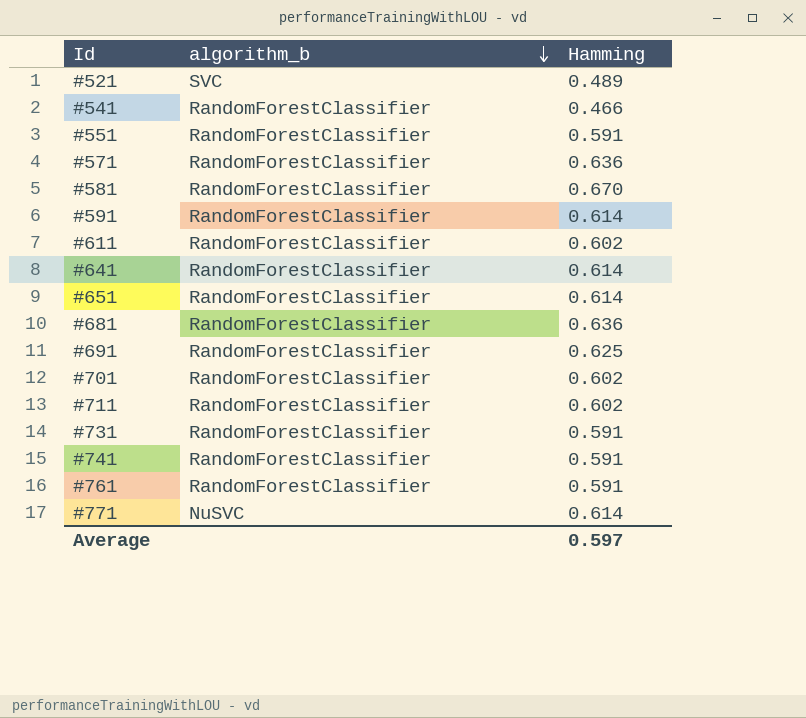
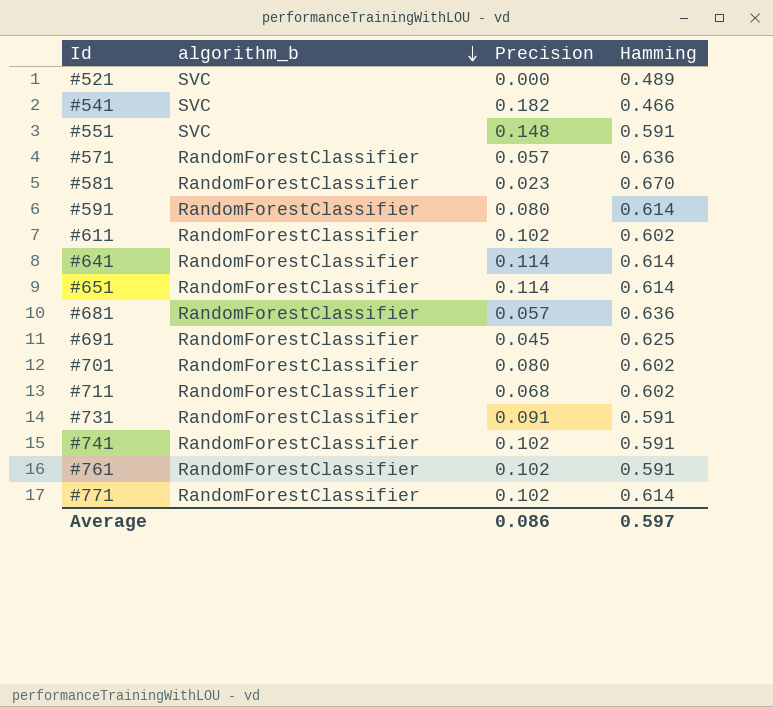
column Precision | position: none -> 3
#541 | algorithm_b: RandomForestClassifier -> SVC
#551 | algorithm_b: RandomForestClassifier -> SVC
#771 | algorithm_b: NuSVC -> RandomForestClassifier

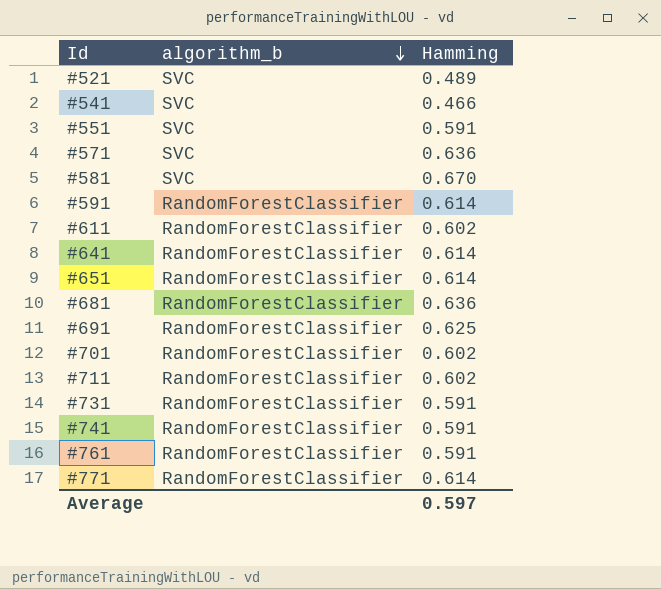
column Precision | position: 3 -> none
#571 | algorithm_b: RandomForestClassifier -> SVC
#581 | algorithm_b: RandomForestClassifier -> SVC

